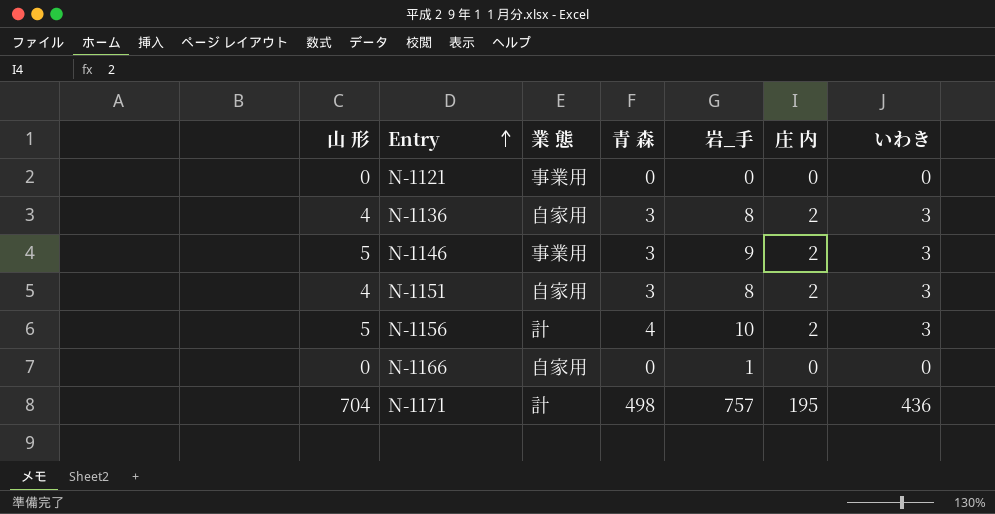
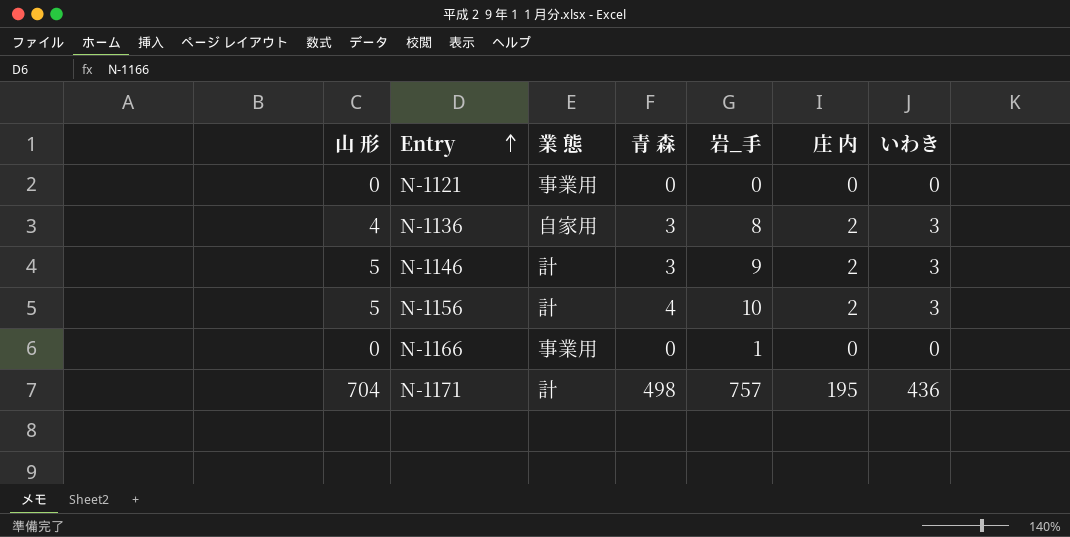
row N-1151: 4 | 自家用 | 3 | 8 | 2 | 3 -> none
N-1146 | 業 態: 事業用 -> 計
N-1166 | 業 態: 自家用 -> 事業用

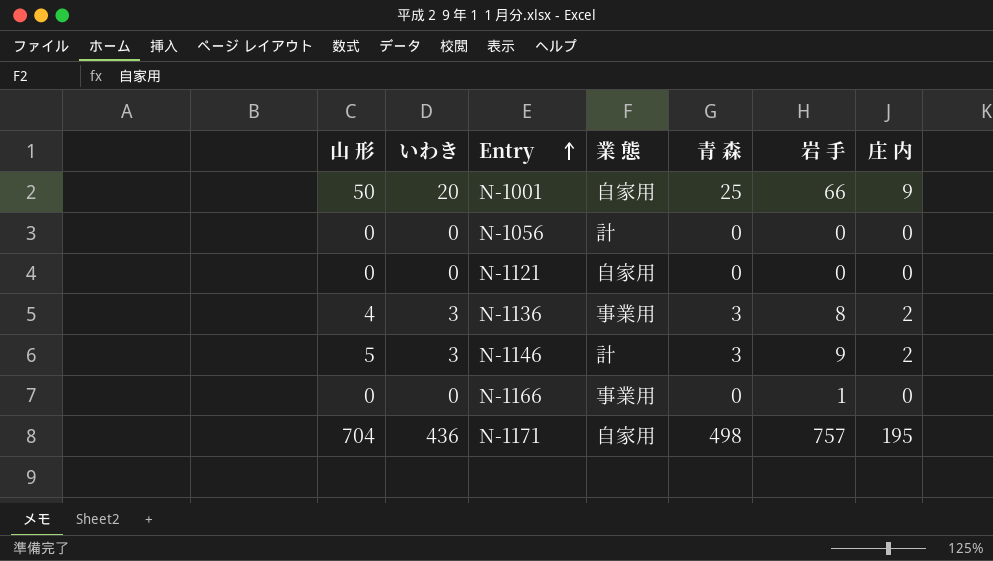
column いわき | position: 7 -> 2
column name: 岩_手 -> 岩 手
row N-1156: 5 | 計 | 4 | 10 | 2 | 3 -> none
row N-1001: none -> 50 | 20 | 自家用 | 25 | 66 | 9
row N-1056: none -> 0 | 0 | 計 | 0 | 0 | 0
N-1121 | 業 態: 事業用 -> 自家用
N-1136 | 業 態: 自家用 -> 事業用
N-1171 | 業 態: 計 -> 自家用

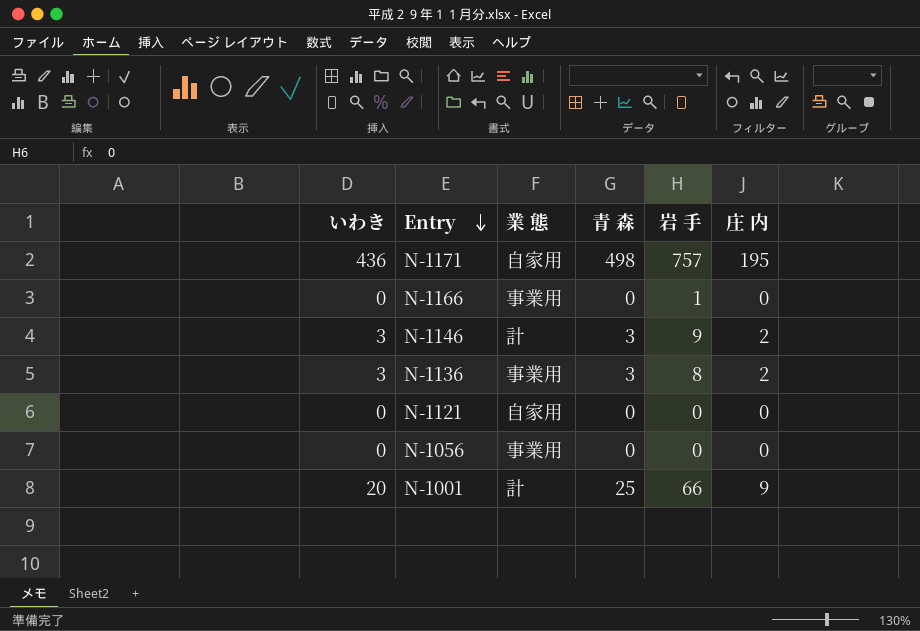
row order: Entry ascending -> Entry descending
column 山 形 | position: 1 -> none
N-1056 | 業 態: 計 -> 事業用
N-1001 | 業 態: 自家用 -> 計

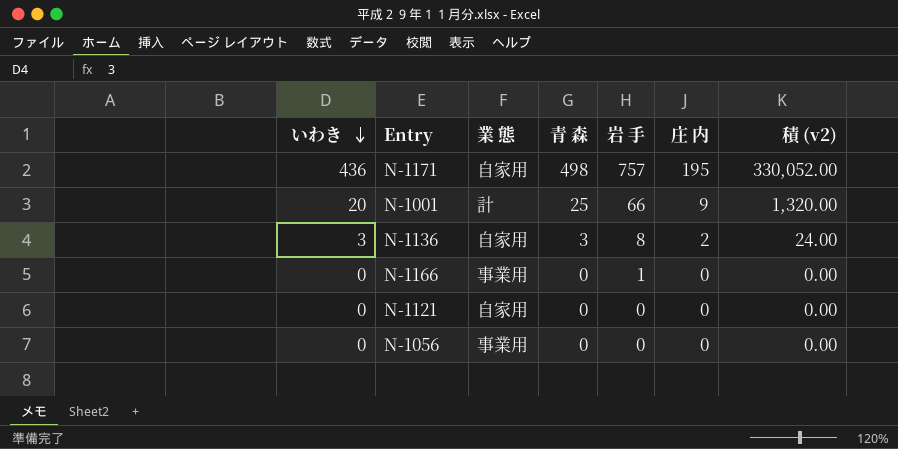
row order: Entry descending -> いわき descending
column 積 (v2) | formula: none -> [いわき] * [岩 手]
row N-1146: 3 | 計 | 3 | 9 | 2 -> none
N-1136 | 業 態: 事業用 -> 自家用

